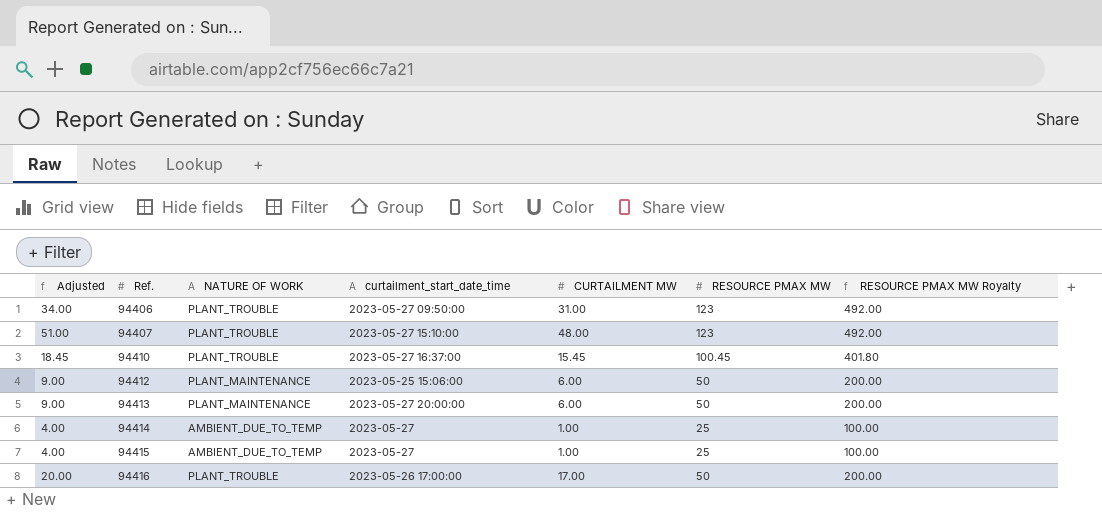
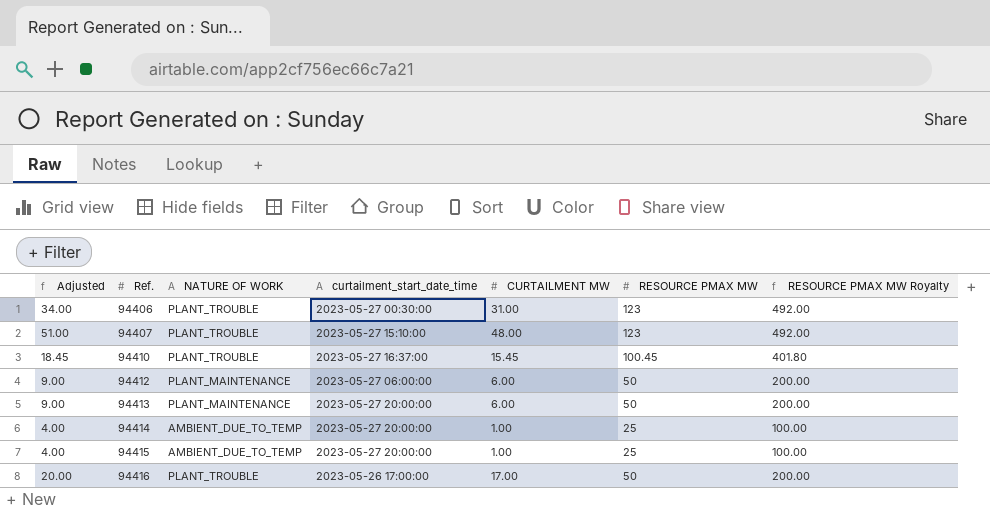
94406 | curtailment_start_date_time: 2023-05-27 09:50:00 -> 2023-05-27 00:30:00
94412 | curtailment_start_date_time: 2023-05-25 15:06:00 -> 2023-05-27 06:00:00
94414 | curtailment_start_date_time: 2023-05-27 -> 2023-05-27 20:00:00
94415 | curtailment_start_date_time: 2023-05-27 -> 2023-05-27 20:00:00

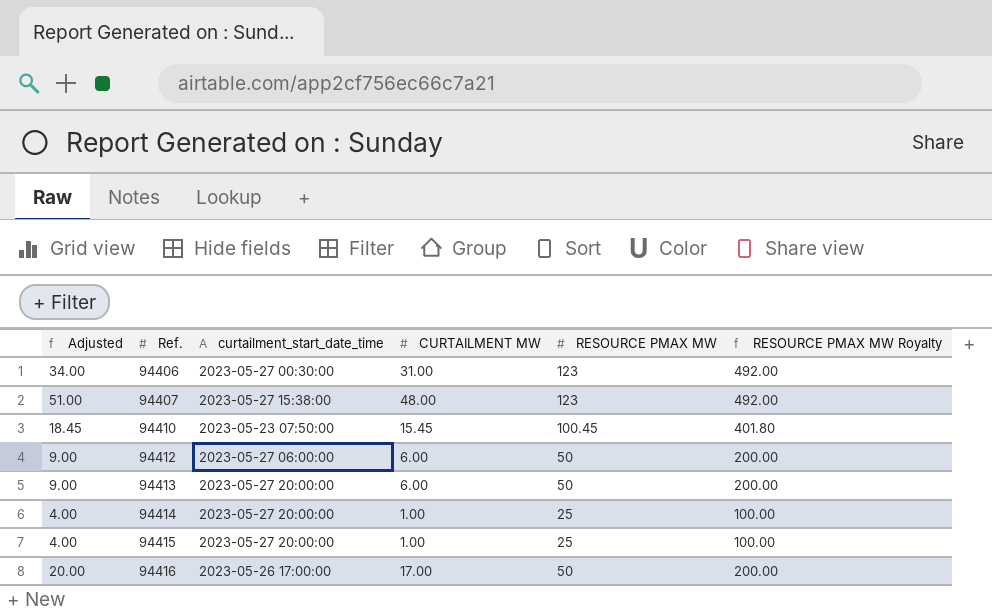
column NATURE OF WORK | position: 3 -> none
94407 | curtailment_start_date_time: 2023-05-27 15:10:00 -> 2023-05-27 15:38:00
94410 | curtailment_start_date_time: 2023-05-27 16:37:00 -> 2023-05-23 07:50:00

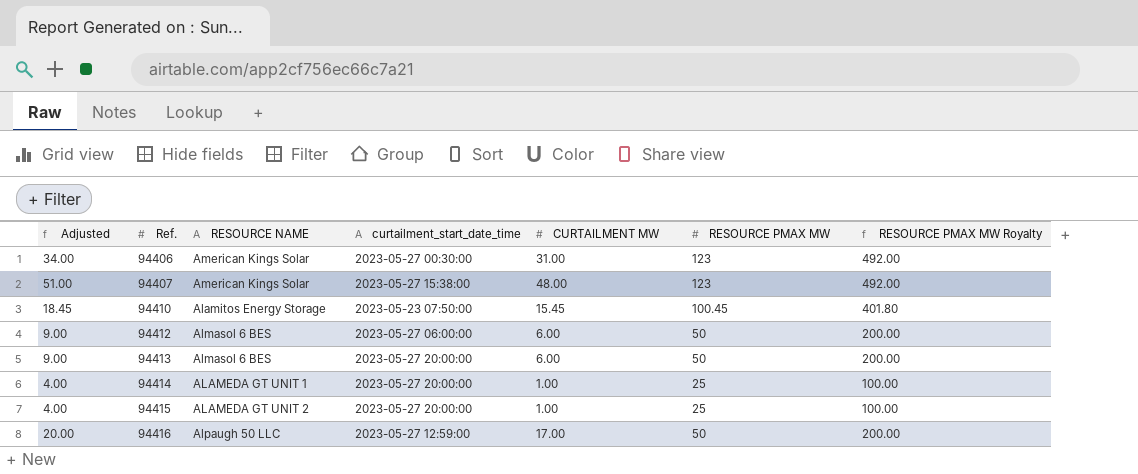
column RESOURCE NAME | position: none -> 3
94416 | curtailment_start_date_time: 2023-05-26 17:00:00 -> 2023-05-27 12:59:00

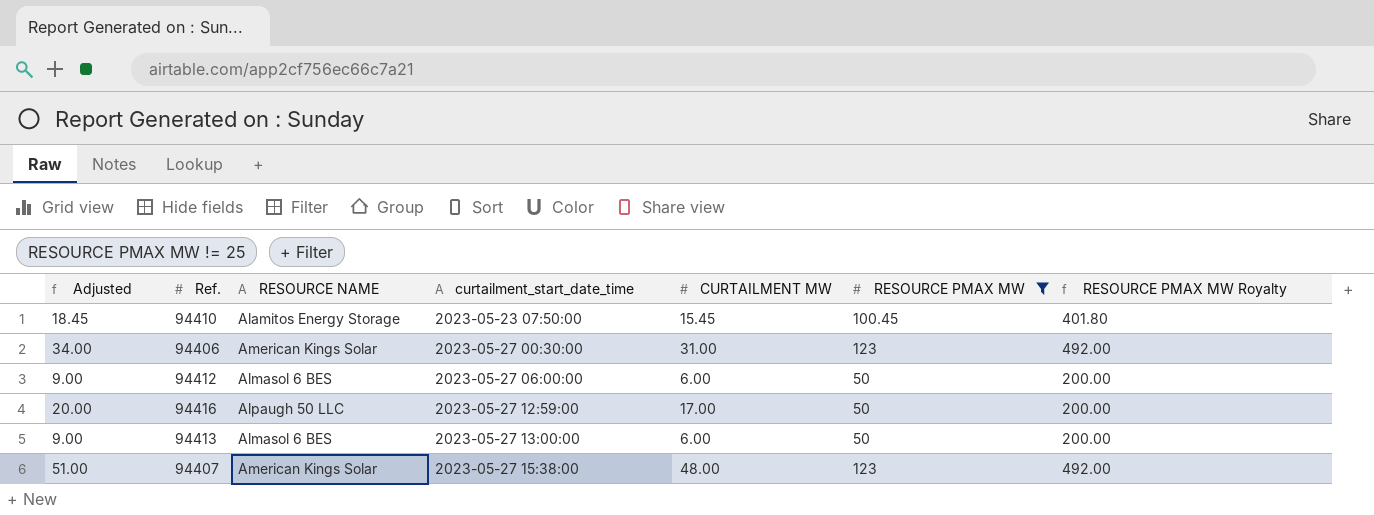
filter: none -> RESOURCE PMAX MW != 25
row order: Ref. ascending -> curtailment_start_date_time ascending
94413 | curtailment_start_date_time: 2023-05-27 20:00:00 -> 2023-05-27 13:00:00

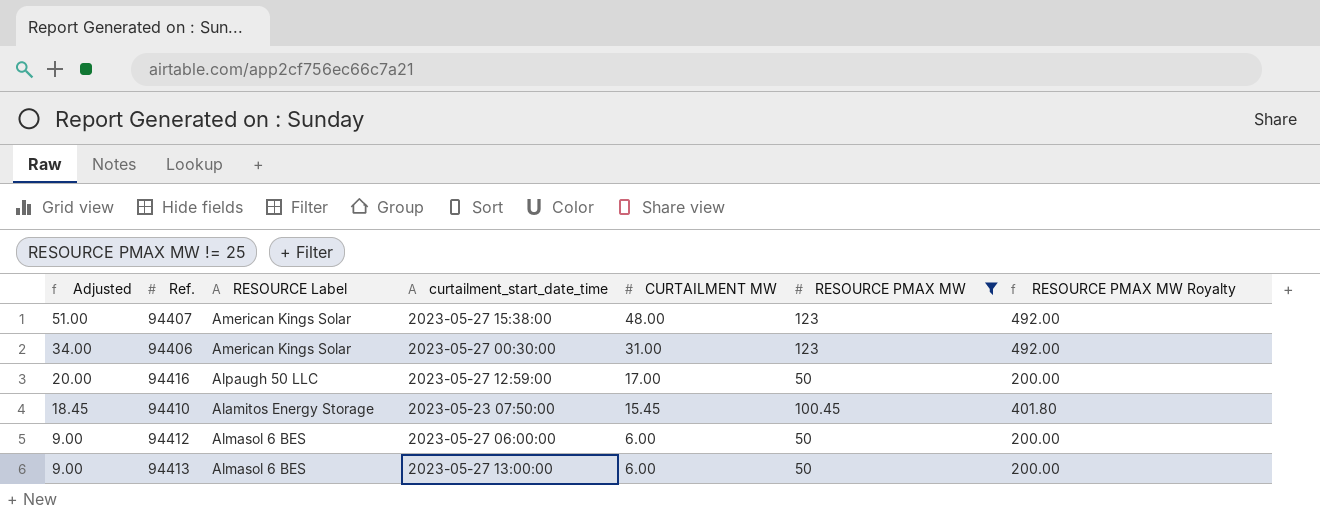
row order: curtailment_start_date_time ascending -> Adjusted descending
column name: RESOURCE NAME -> RESOURCE Label

